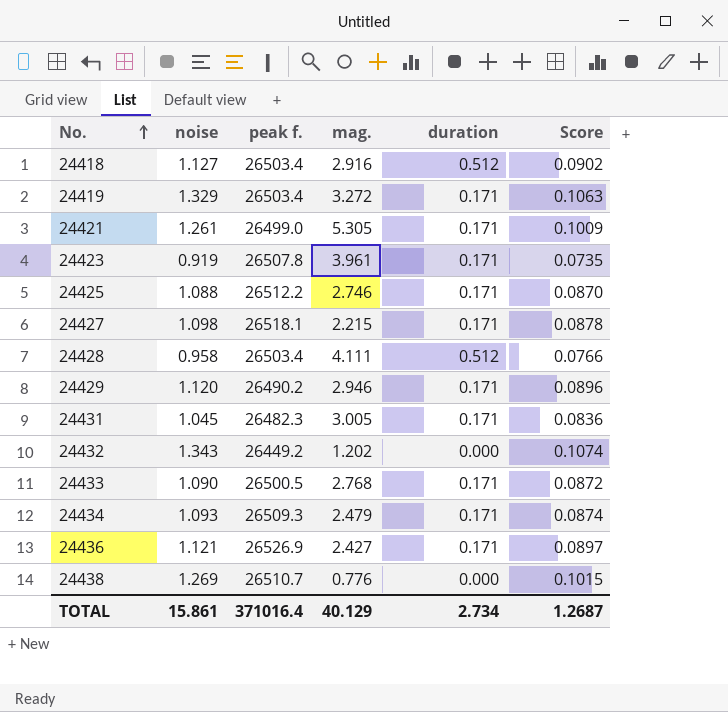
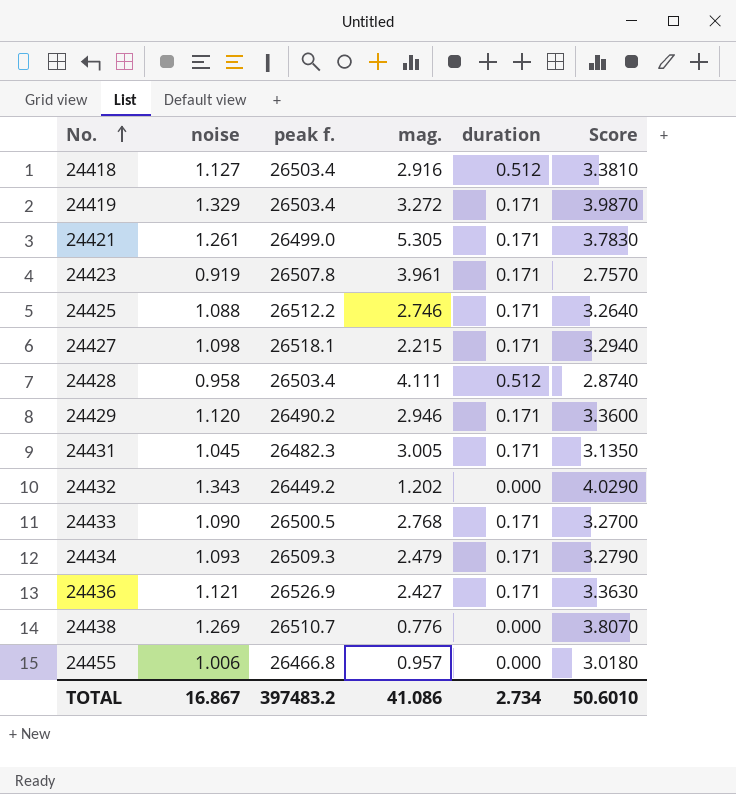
column Score | formula: [noise] * 0.08 -> [noise] * 3
row 24455: none -> 1.006 | 26466.8 | 0.957 | 0.000 | 3.0180
TOTAL | noise: 15.861 -> 16.867
TOTAL | peak f.: 371016.4 -> 397483.2
TOTAL | mag.: 40.129 -> 41.086
TOTAL | Score: 1.2687 -> 50.6010

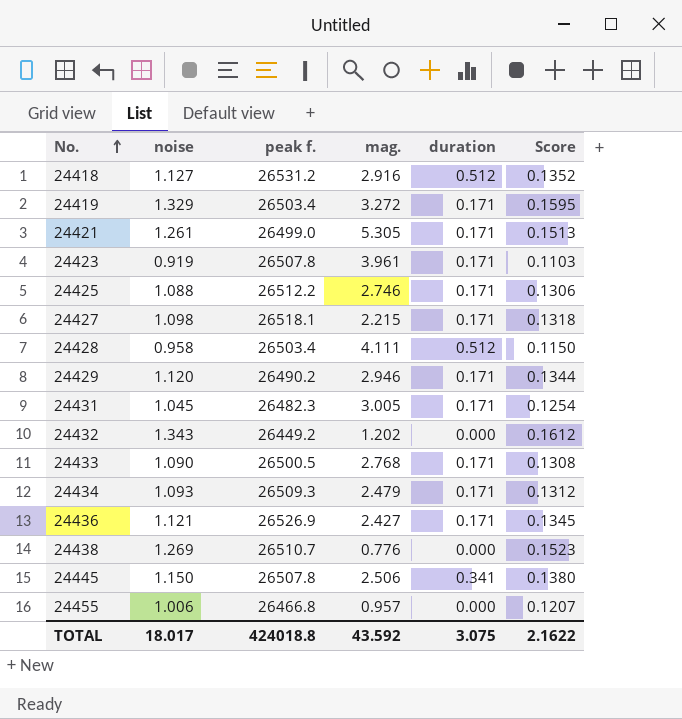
column Score | formula: [noise] * 3 -> [noise] * 0.12
24418 | peak f.: 26503.4 -> 26531.2
row 24445: none -> 1.150 | 26507.8 | 2.506 | 0.341 | 0.1380
TOTAL | noise: 16.867 -> 18.017
TOTAL | peak f.: 397483.2 -> 424018.8
TOTAL | mag.: 41.086 -> 43.592
TOTAL | duration: 2.734 -> 3.075
TOTAL | Score: 50.6010 -> 2.1622

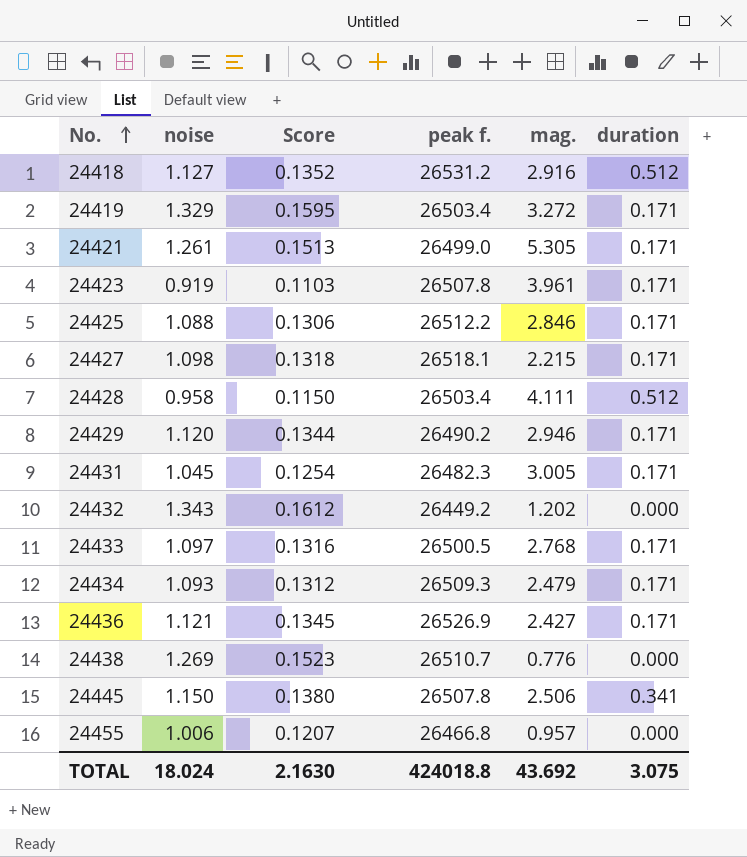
column Score | position: 6 -> 3
24425 | mag.: 2.746 -> 2.846
24433 | noise: 1.090 -> 1.097
24433 | Score: 0.1308 -> 0.1316
TOTAL | noise: 18.017 -> 18.024
TOTAL | Score: 2.1622 -> 2.1630
TOTAL | mag.: 43.592 -> 43.692

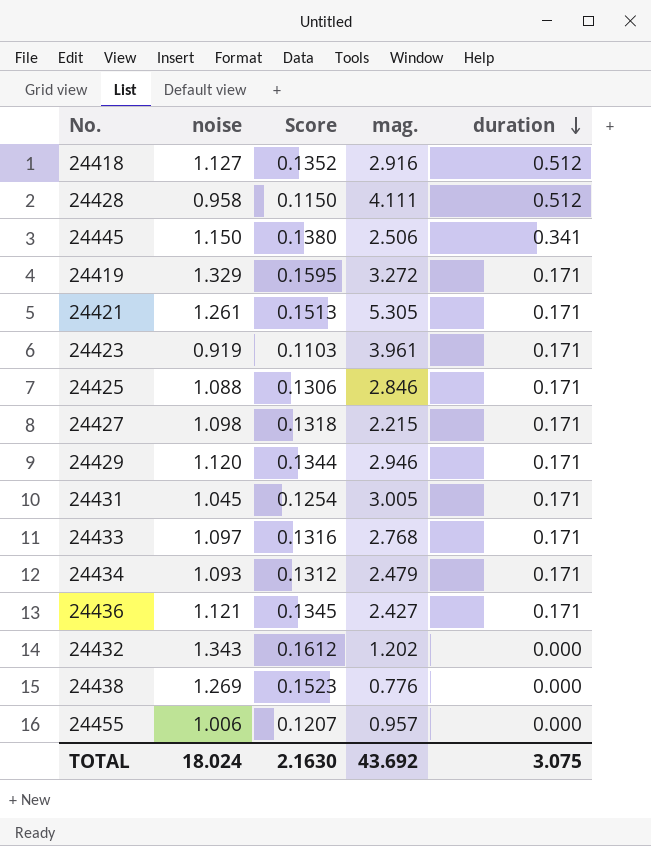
row order: No. ascending -> duration descending
column peak f. | position: 4 -> none

